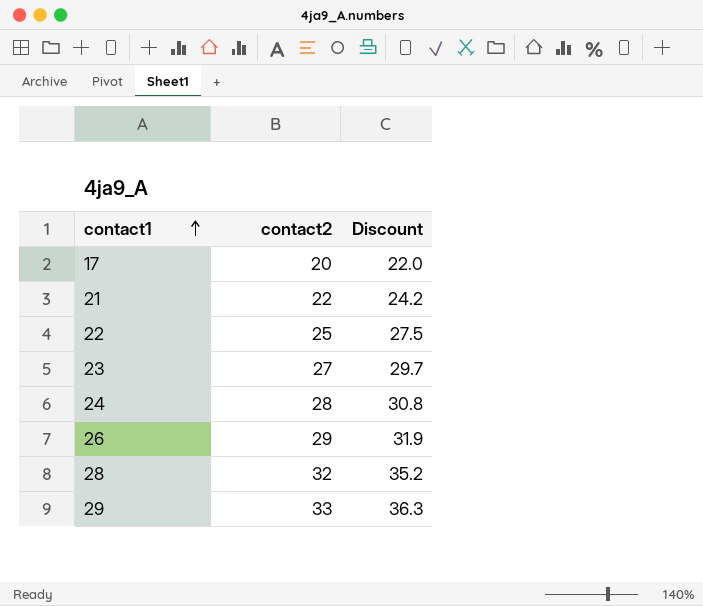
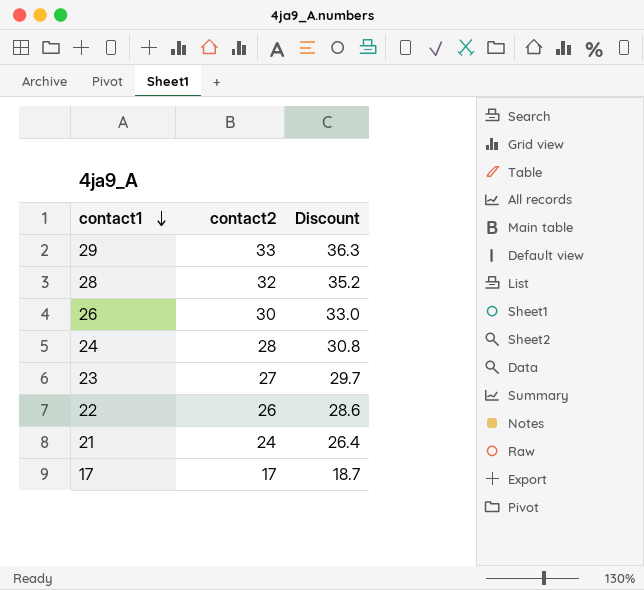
row order: contact1 ascending -> contact1 descending
26 | contact2: 29 -> 30
26 | Discount: 31.9 -> 33.0
22 | contact2: 25 -> 26
22 | Discount: 27.5 -> 28.6
21 | contact2: 22 -> 24
21 | Discount: 24.2 -> 26.4
17 | contact2: 20 -> 17
17 | Discount: 22.0 -> 18.7

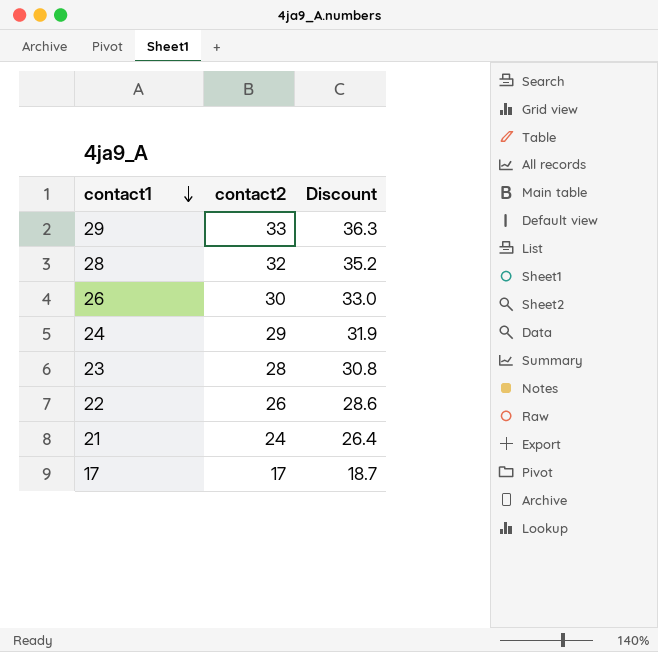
24 | contact2: 28 -> 29
24 | Discount: 30.8 -> 31.9
23 | contact2: 27 -> 28
23 | Discount: 29.7 -> 30.8

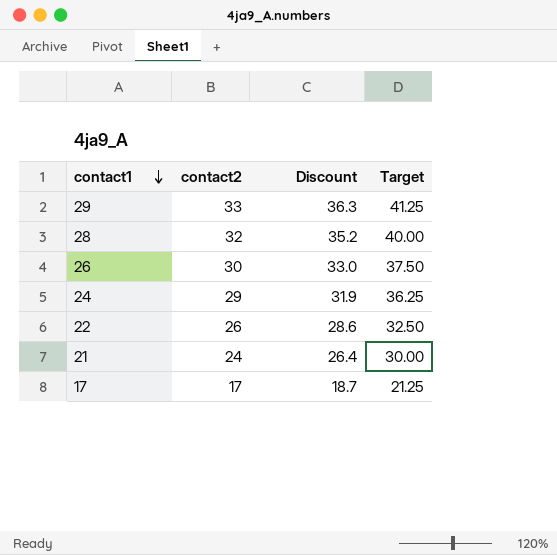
column Target | formula: none -> [contact2] * 1.25
row 23: 28 | 30.8 -> none

